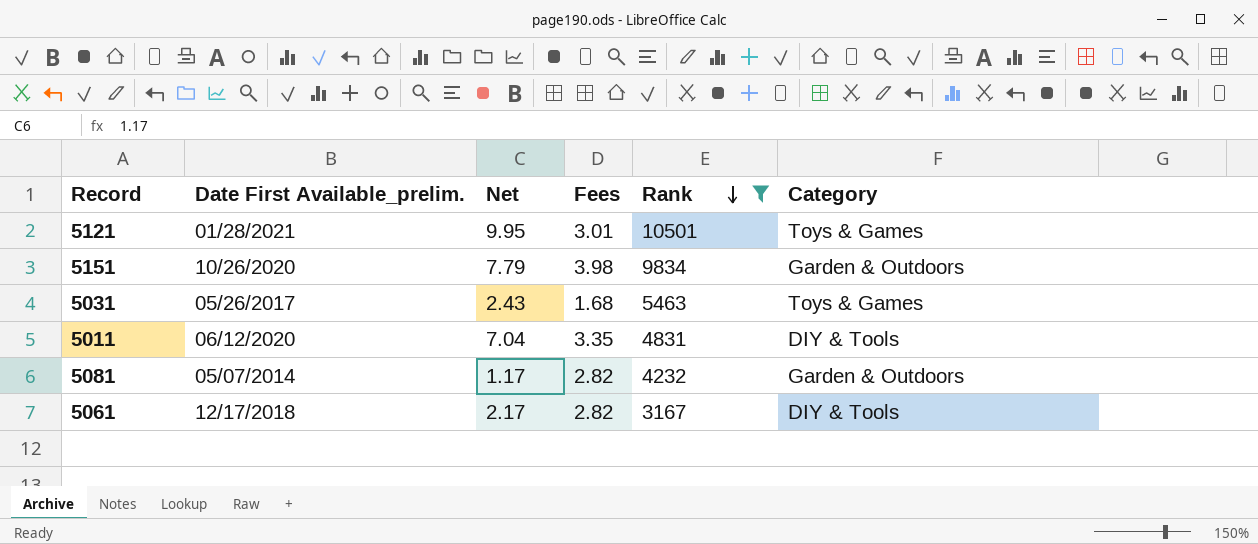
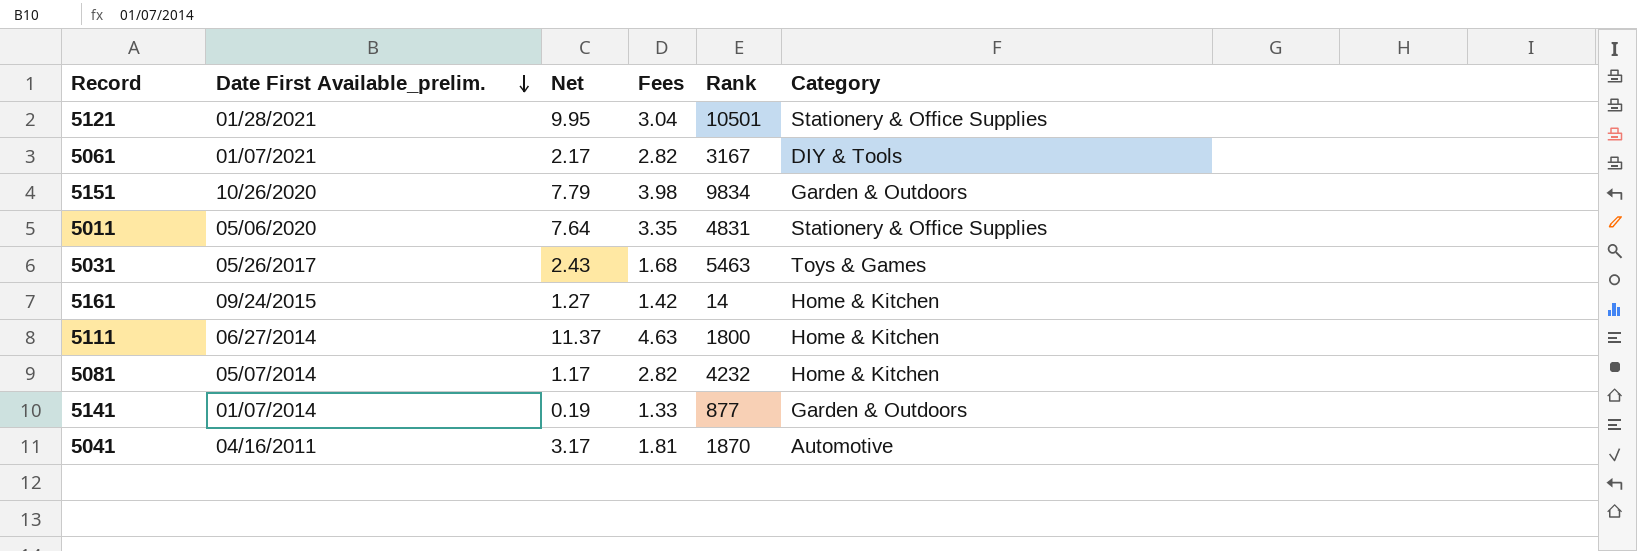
filter: Rank >= 3167 -> none
row order: Rank descending -> Date First Available_prelim. descending
5121 | Fees: 3.01 -> 3.04
5121 | Category: Toys & Games -> Stationery & Office Supplies
5061 | Date First Available_prelim.: 12/17/2018 -> 01/07/2021
5011 | Date First Available_prelim.: 06/12/2020 -> 05/06/2020
5011 | Net: 7.04 -> 7.64
5011 | Category: DIY & Tools -> Stationery & Office Supplies
5081 | Category: Garden & Outdoors -> Home & Kitchen

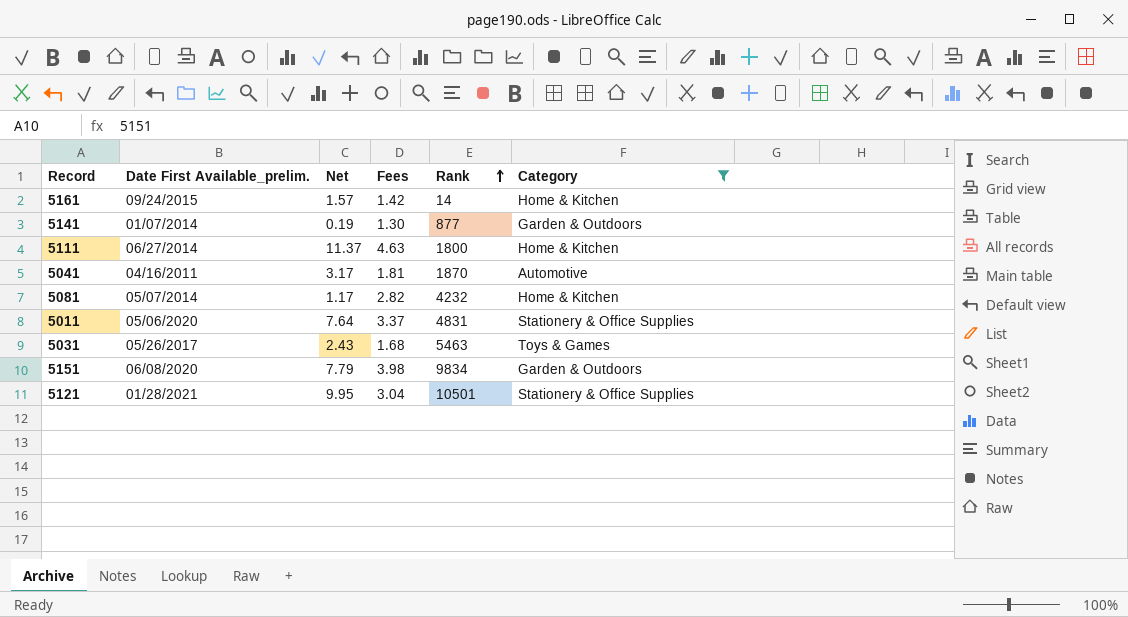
filter: none -> Category != DIY & Tools
row order: Date First Available_prelim. descending -> Rank ascending
5161 | Net: 1.27 -> 1.57
5141 | Fees: 1.33 -> 1.30
5011 | Fees: 3.35 -> 3.37
5151 | Date First Available_prelim.: 10/26/2020 -> 06/08/2020

